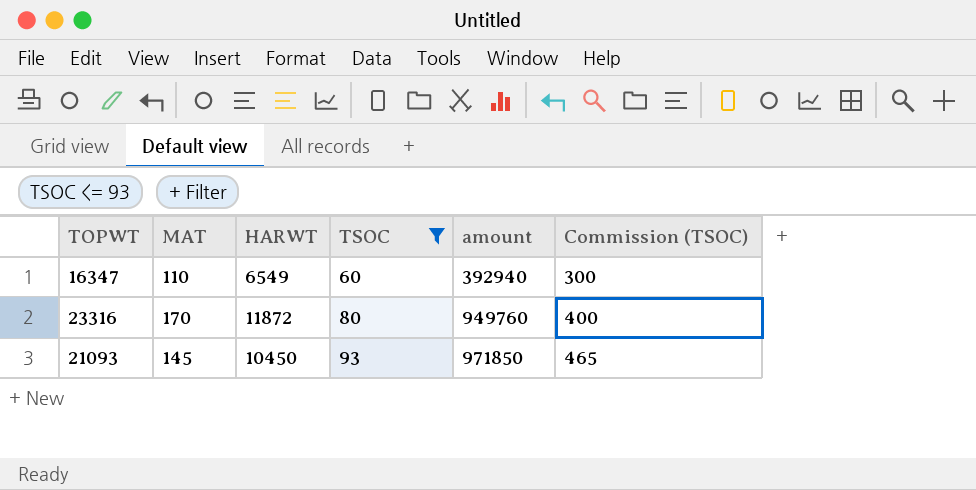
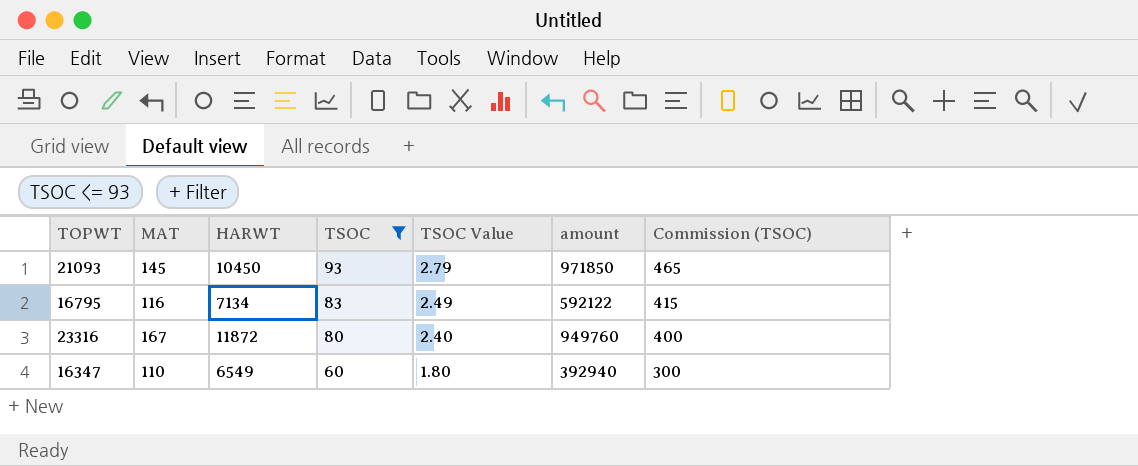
row order: TSOC ascending -> TSOC descending
column TSOC Value | formula: none -> [TSOC] * 0.03
row 16795: none -> 116 | 7134 | 83 | 2.49 | 592122 | 415
23316 | MAT: 170 -> 167

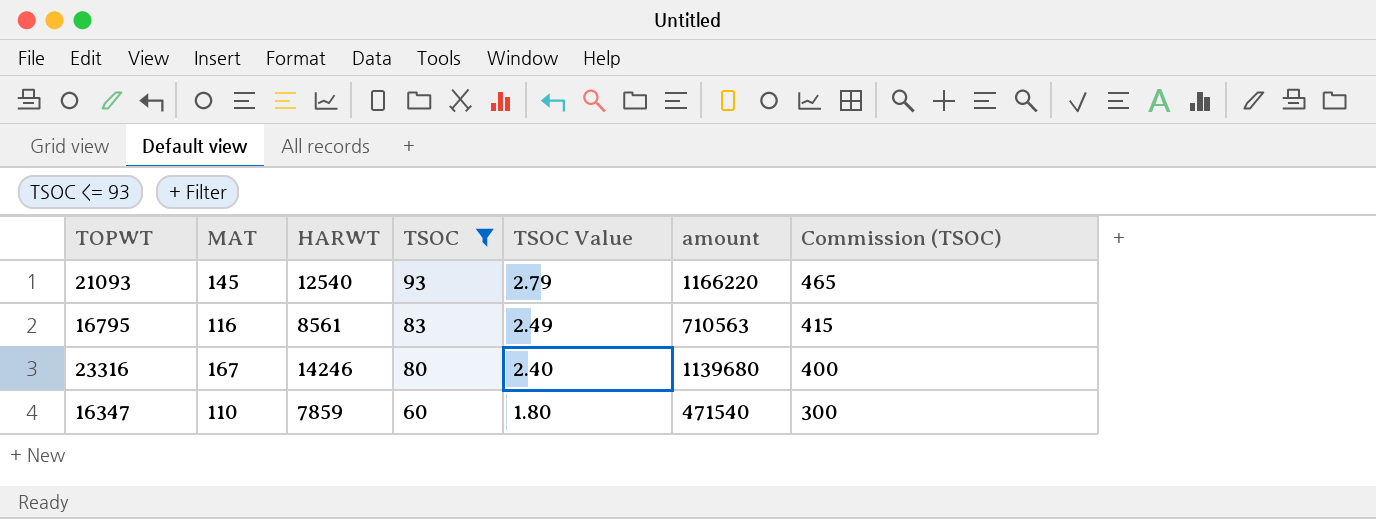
21093 | HARWT: 10450 -> 12540
21093 | amount: 971850 -> 1166220
16795 | HARWT: 7134 -> 8561
16795 | amount: 592122 -> 710563
23316 | HARWT: 11872 -> 14246
23316 | amount: 949760 -> 1139680
16347 | HARWT: 6549 -> 7859
16347 | amount: 392940 -> 471540

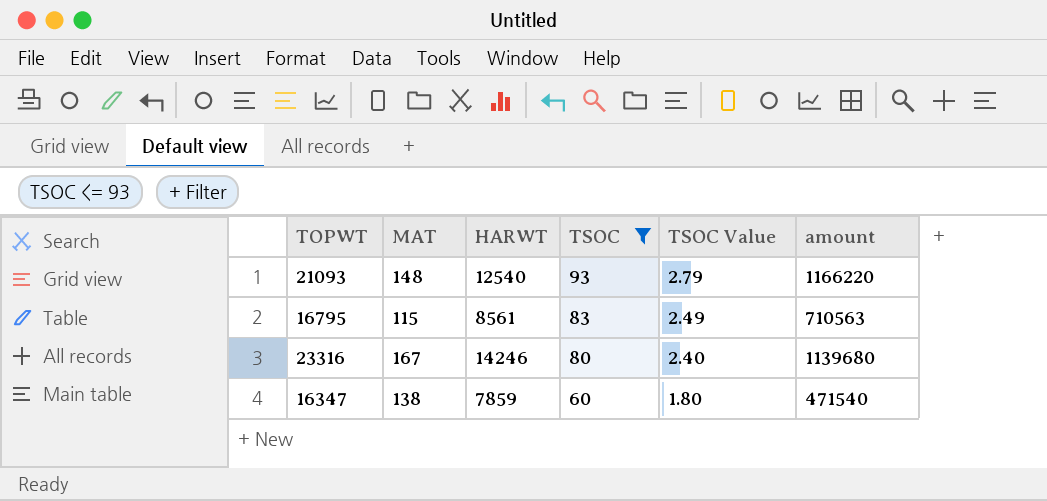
column Commission (TSOC) | formula: [TSOC] * 5 -> none
21093 | MAT: 145 -> 148
16795 | MAT: 116 -> 115
16347 | MAT: 110 -> 138

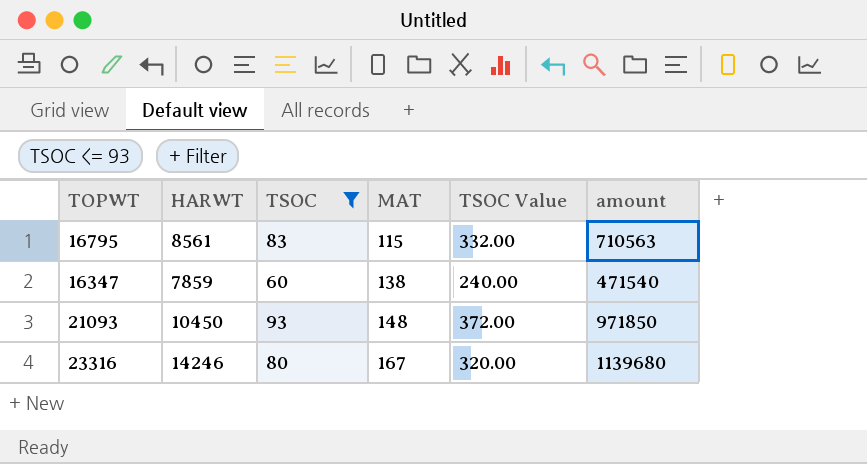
row order: TSOC descending -> MAT ascending
column MAT | position: 2 -> 4
column TSOC Value | formula: [TSOC] * 0.03 -> [TSOC] * 4
21093 | HARWT: 12540 -> 10450
21093 | amount: 1166220 -> 971850

